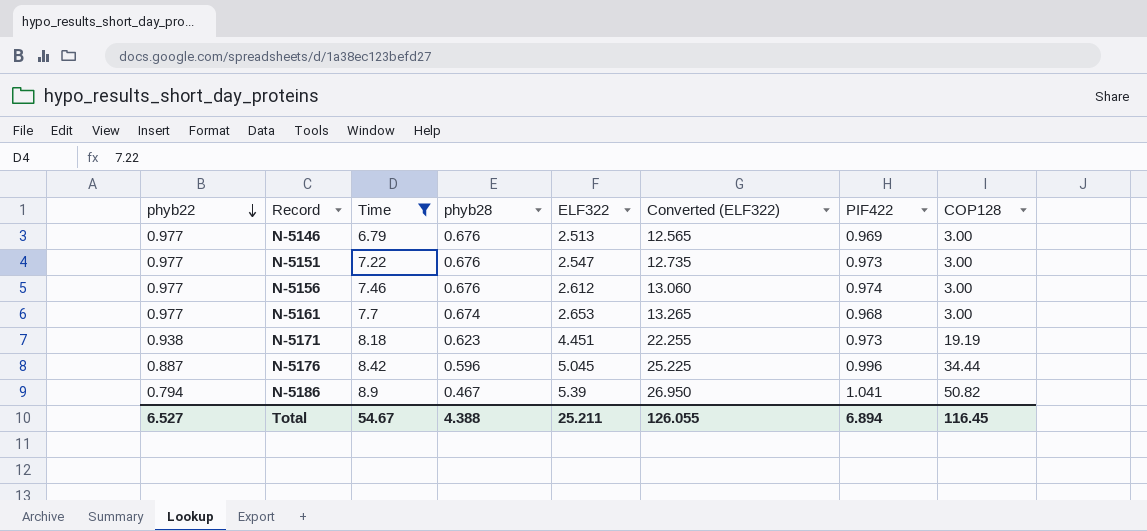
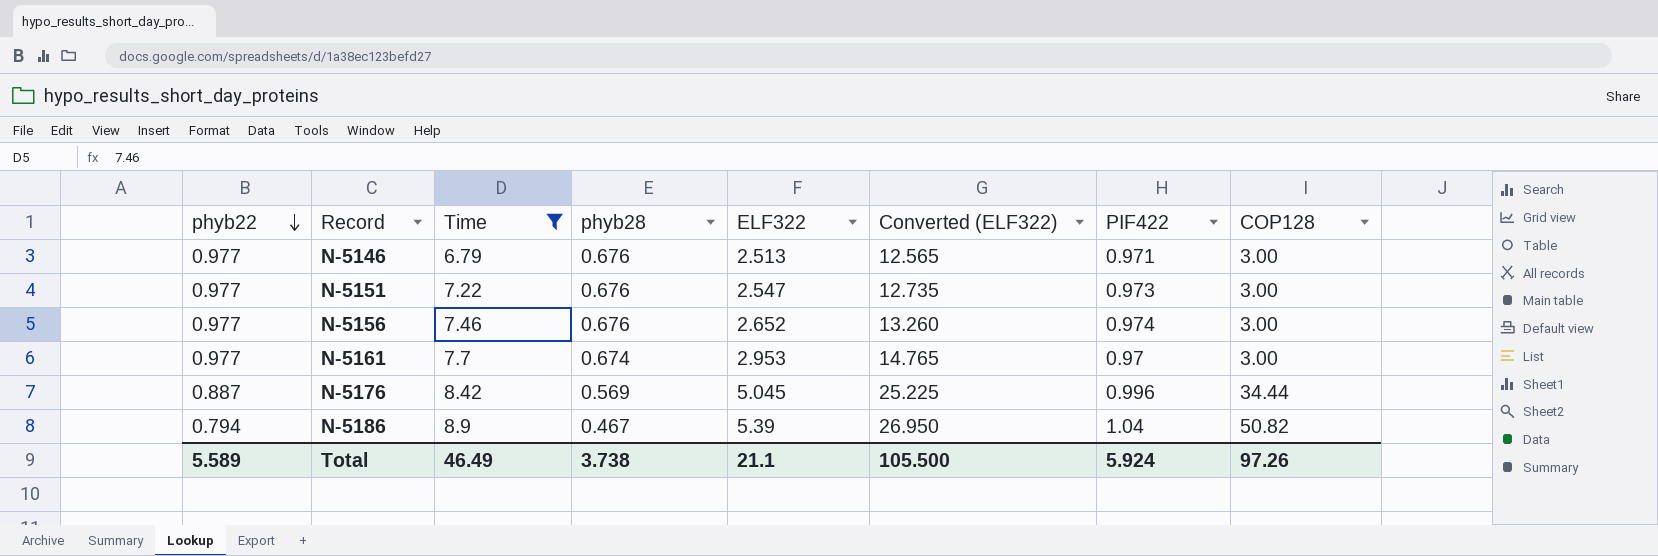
row N-5171: 0.938 | 8.18 | 0.623 | 4.451 | 22.255 | 0.973 | 19.19 -> none
N-5146 | PIF422: 0.969 -> 0.971
N-5156 | ELF322: 2.612 -> 2.652
N-5156 | Converted (ELF322): 13.060 -> 13.260
N-5161 | ELF322: 2.653 -> 2.953
N-5161 | Converted (ELF322): 13.265 -> 14.765
N-5161 | PIF422: 0.968 -> 0.97
N-5176 | phyb28: 0.596 -> 0.569
N-5186 | PIF422: 1.041 -> 1.04
Total | phyb22: 6.527 -> 5.589
Total | Time: 54.67 -> 46.49
Total | phyb28: 4.388 -> 3.738
Total | ELF322: 25.211 -> 21.1
Total | Converted (ELF322): 126.055 -> 105.500
Total | PIF422: 6.894 -> 5.924
Total | COP128: 116.45 -> 97.26

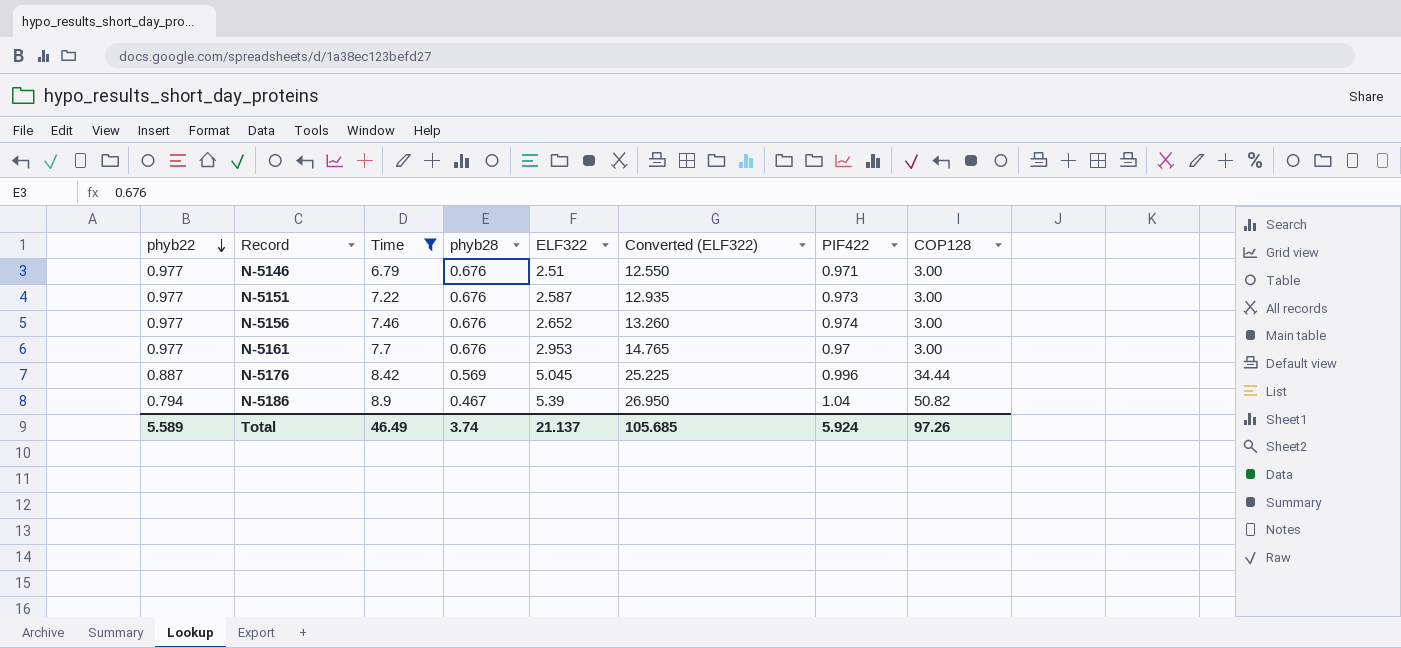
N-5146 | ELF322: 2.513 -> 2.51
N-5146 | Converted (ELF322): 12.565 -> 12.550
N-5151 | ELF322: 2.547 -> 2.587
N-5151 | Converted (ELF322): 12.735 -> 12.935
N-5161 | phyb28: 0.674 -> 0.676
Total | phyb28: 3.738 -> 3.74
Total | ELF322: 21.1 -> 21.137
Total | Converted (ELF322): 105.500 -> 105.685

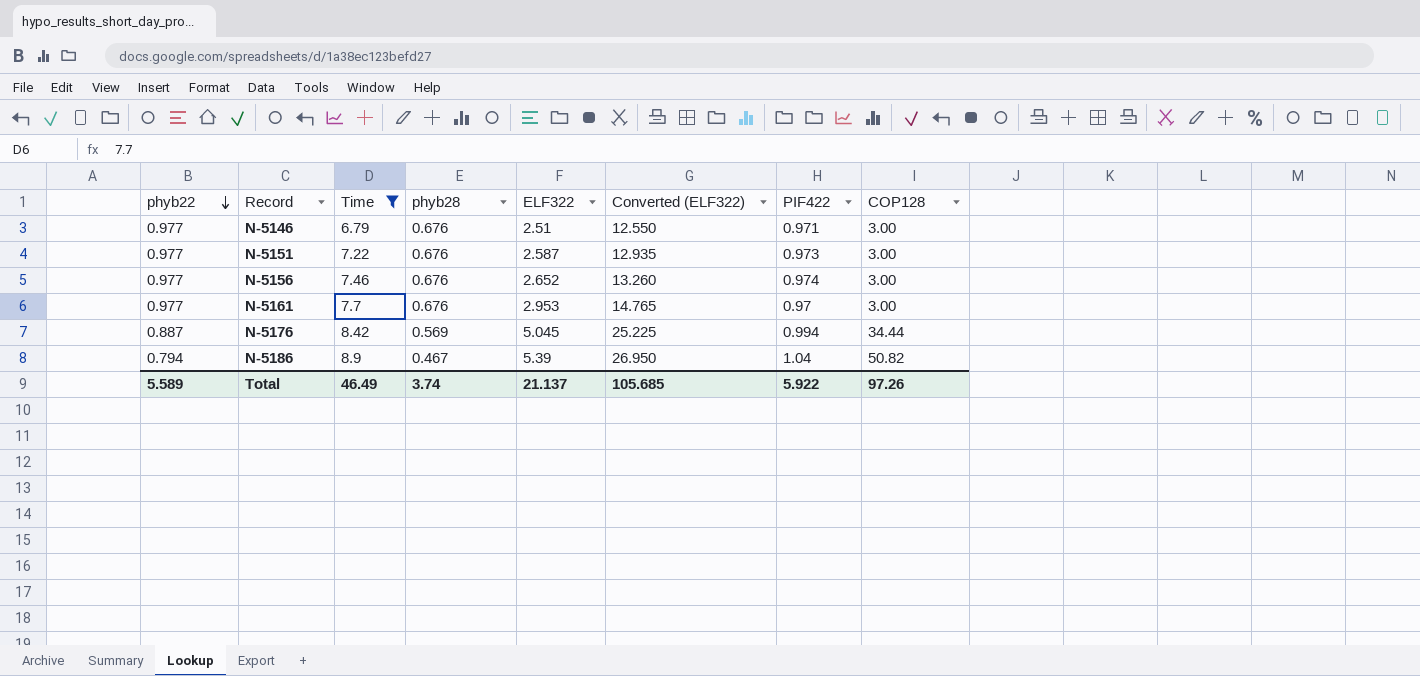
N-5176 | PIF422: 0.996 -> 0.994
Total | PIF422: 5.924 -> 5.922

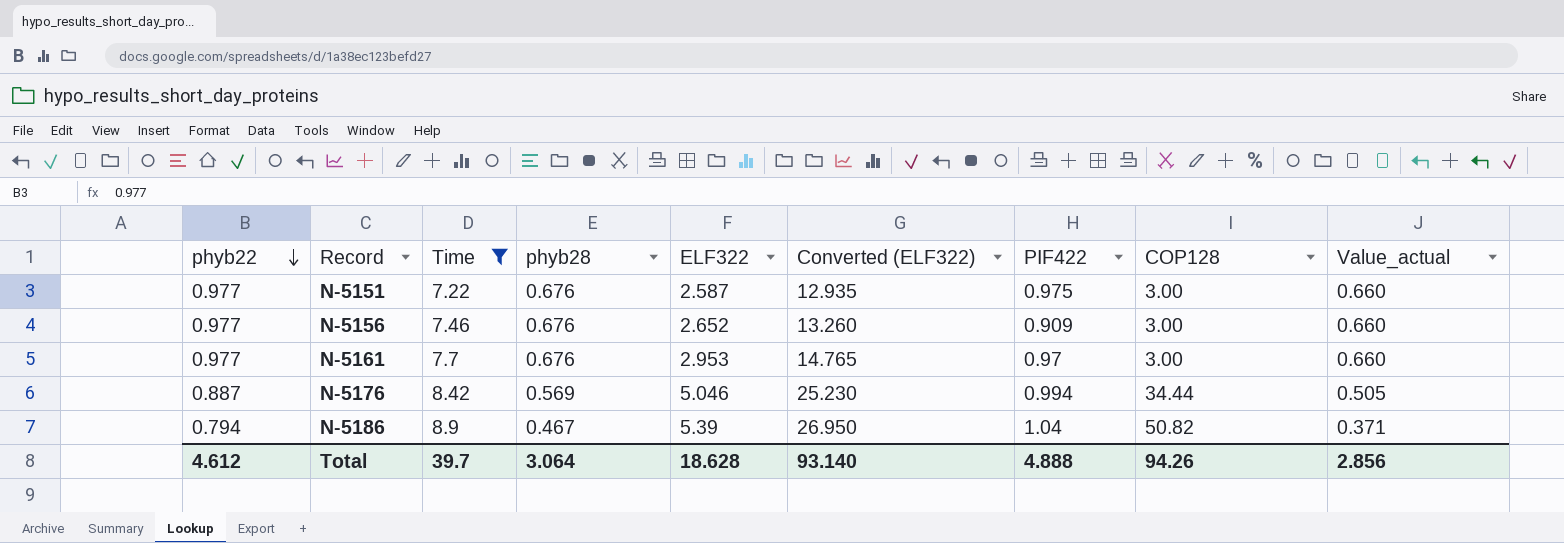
column Value_actual | formula: none -> [phyb22] * [phyb28]
row N-5146: 0.977 | 6.79 | 0.676 | 2.51 | 12.550 | 0.971 | 3.00 -> none
N-5151 | PIF422: 0.973 -> 0.975
N-5156 | PIF422: 0.974 -> 0.909
N-5176 | ELF322: 5.045 -> 5.046
N-5176 | Converted (ELF322): 25.225 -> 25.230
Total | phyb22: 5.589 -> 4.612
Total | Time: 46.49 -> 39.7
Total | phyb28: 3.74 -> 3.064
Total | ELF322: 21.137 -> 18.628
Total | Converted (ELF322): 105.685 -> 93.140
Total | PIF422: 5.922 -> 4.888
Total | COP128: 97.26 -> 94.26

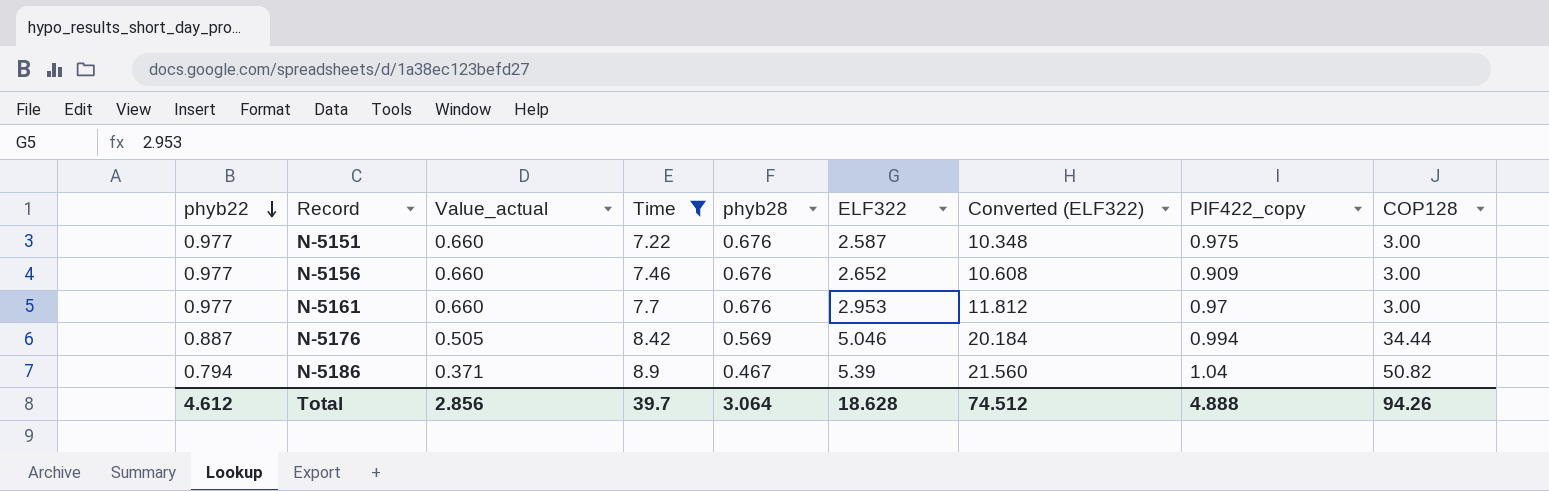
column Value_actual | position: 9 -> 3
column Converted (ELF322) | formula: [ELF322] * 5 -> [ELF322] * 4
column name: PIF422 -> PIF422_copy
Total | Converted (ELF322): 93.140 -> 74.512

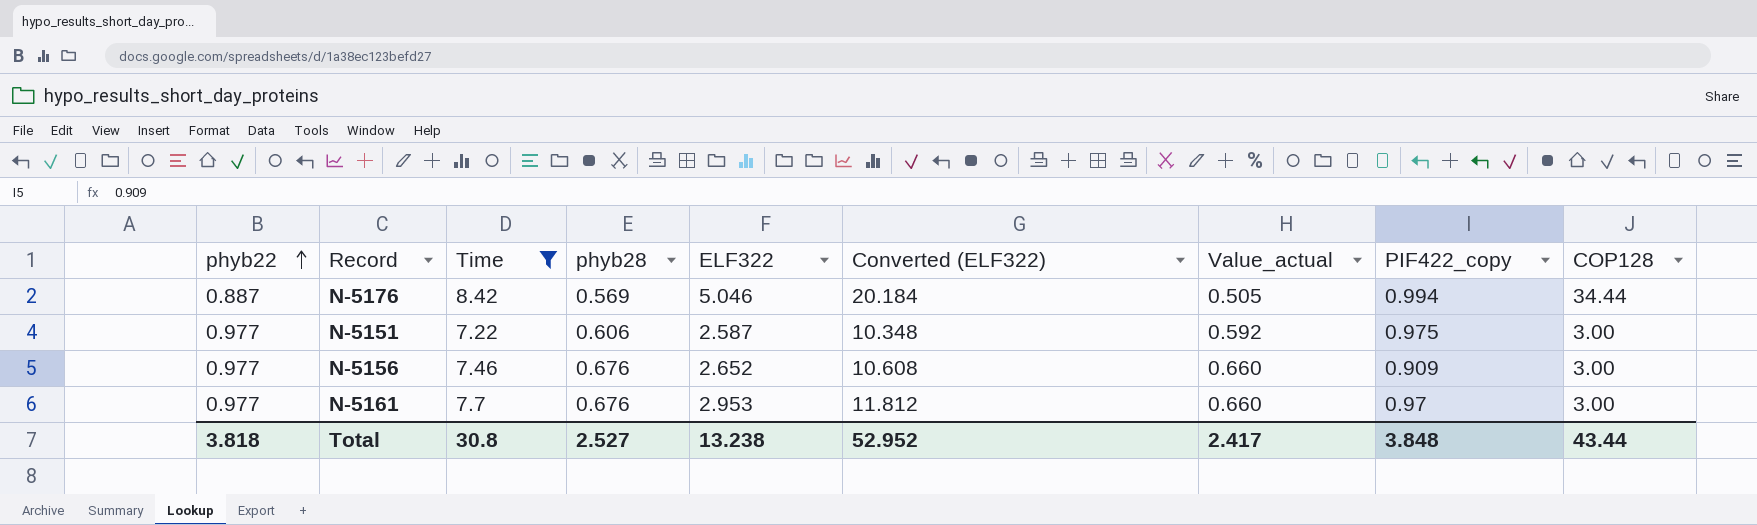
row order: phyb22 descending -> phyb22 ascending
column Value_actual | position: 3 -> 7
row N-5186: 0.794 | 0.371 | 8.9 | 0.467 | 5.39 | 21.560 | 1.04 | 50.82 -> none
N-5151 | phyb28: 0.676 -> 0.606
N-5151 | Value_actual: 0.660 -> 0.592
Total | phyb22: 4.612 -> 3.818
Total | Time: 39.7 -> 30.8
Total | phyb28: 3.064 -> 2.527
Total | ELF322: 18.628 -> 13.238
Total | Converted (ELF322): 74.512 -> 52.952
Total | Value_actual: 2.856 -> 2.417
Total | PIF422_copy: 4.888 -> 3.848
Total | COP128: 94.26 -> 43.44

